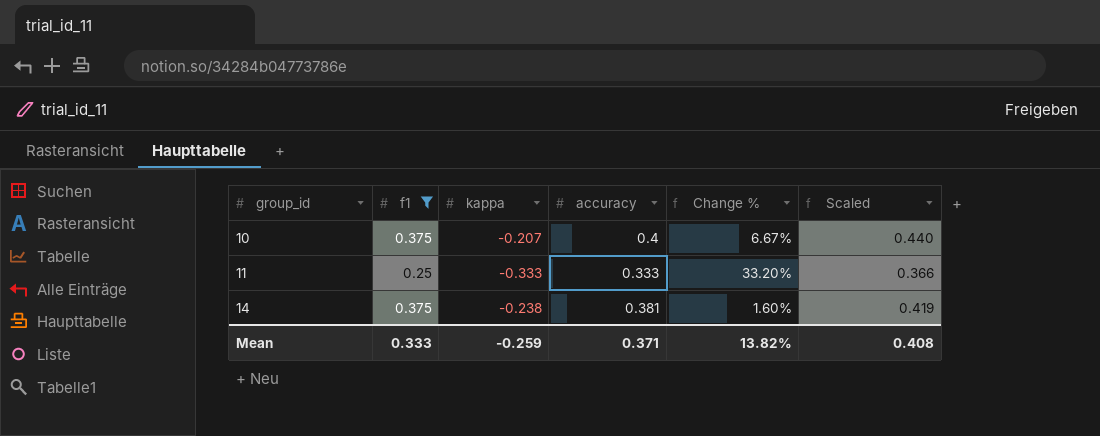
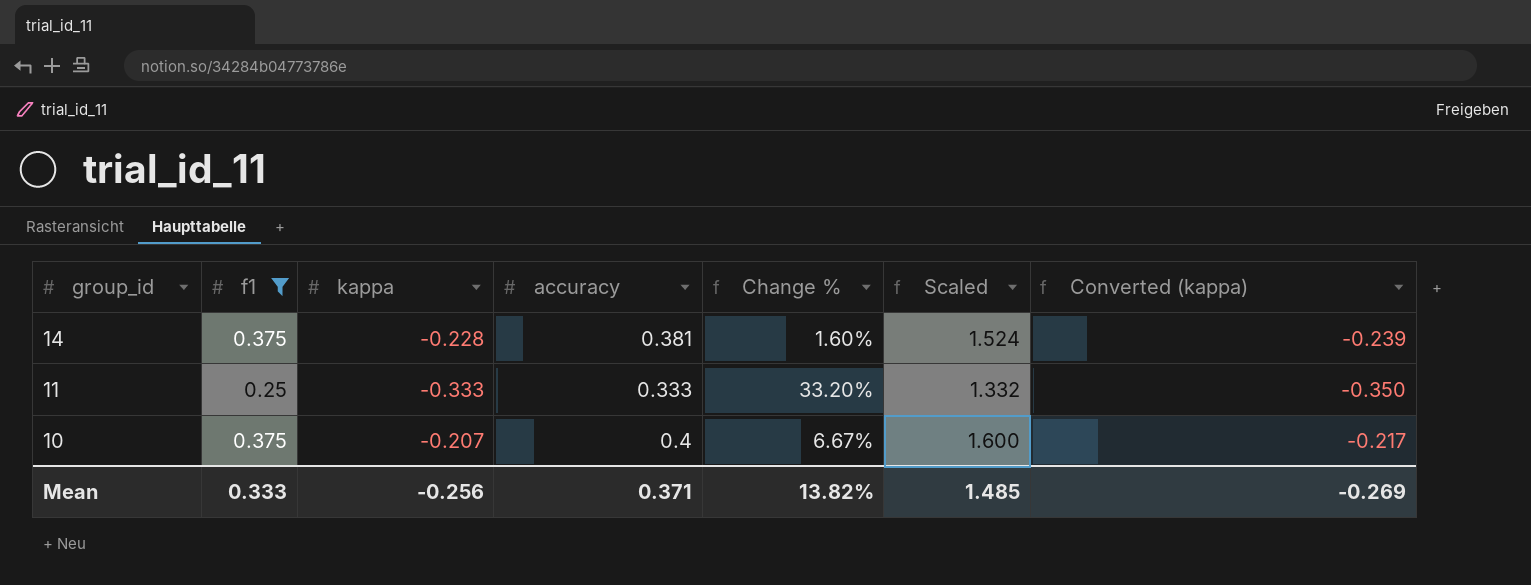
row order: group_id ascending -> group_id descending
column Scaled | formula: [accuracy] * 1.1 -> [accuracy] * 4
column Converted (kappa) | formula: none -> [kappa] * 1.05
14 | kappa: -0.238 -> -0.228
Mean | kappa: -0.259 -> -0.256
Mean | Scaled: 0.408 -> 1.485

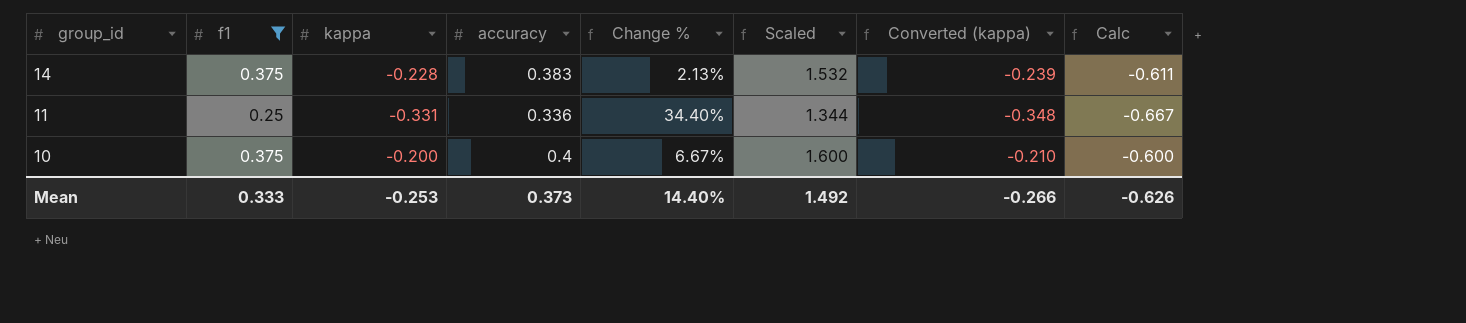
column Calc | formula: none -> [kappa] - [accuracy]
14 | accuracy: 0.381 -> 0.383
14 | Change %: 1.60% -> 2.13%
14 | Scaled: 1.524 -> 1.532
11 | kappa: -0.333 -> -0.331
11 | accuracy: 0.333 -> 0.336
11 | Change %: 33.20% -> 34.40%
11 | Scaled: 1.332 -> 1.344
11 | Converted (kappa): -0.350 -> -0.348
10 | kappa: -0.207 -> -0.200
10 | Converted (kappa): -0.217 -> -0.210
Mean | kappa: -0.256 -> -0.253
Mean | accuracy: 0.371 -> 0.373
Mean | Change %: 13.82% -> 14.40%
Mean | Scaled: 1.485 -> 1.492
Mean | Converted (kappa): -0.269 -> -0.266

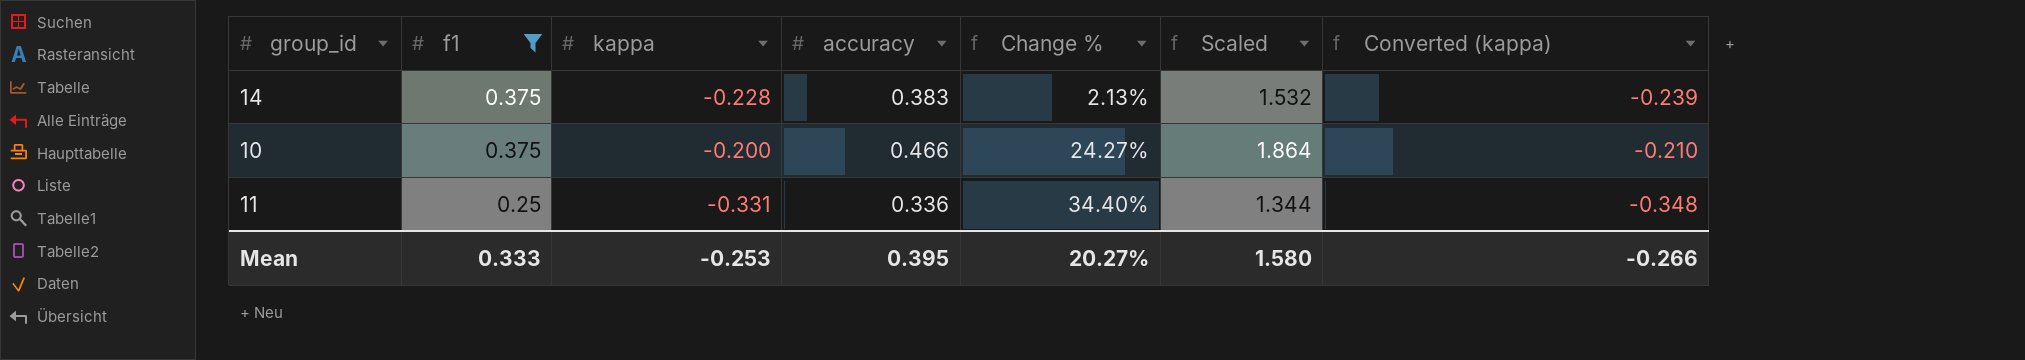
row order: group_id descending -> f1 descending
column Calc | formula: [kappa] - [accuracy] -> none
10 | accuracy: 0.4 -> 0.466
10 | Change %: 6.67% -> 24.27%
10 | Scaled: 1.600 -> 1.864
Mean | accuracy: 0.373 -> 0.395
Mean | Change %: 14.40% -> 20.27%
Mean | Scaled: 1.492 -> 1.580

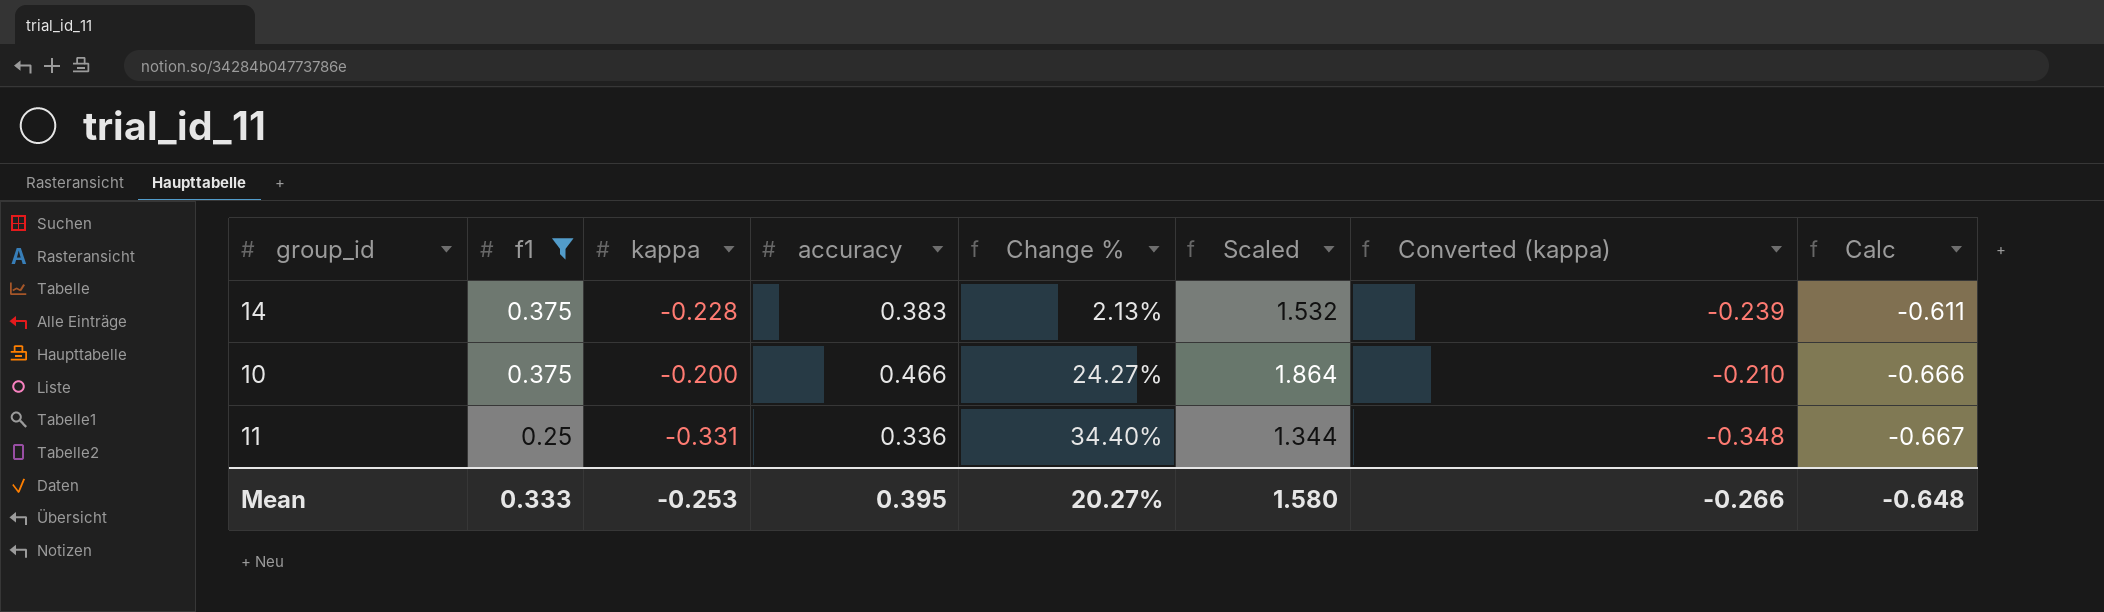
column Calc | formula: none -> [kappa] - [accuracy]

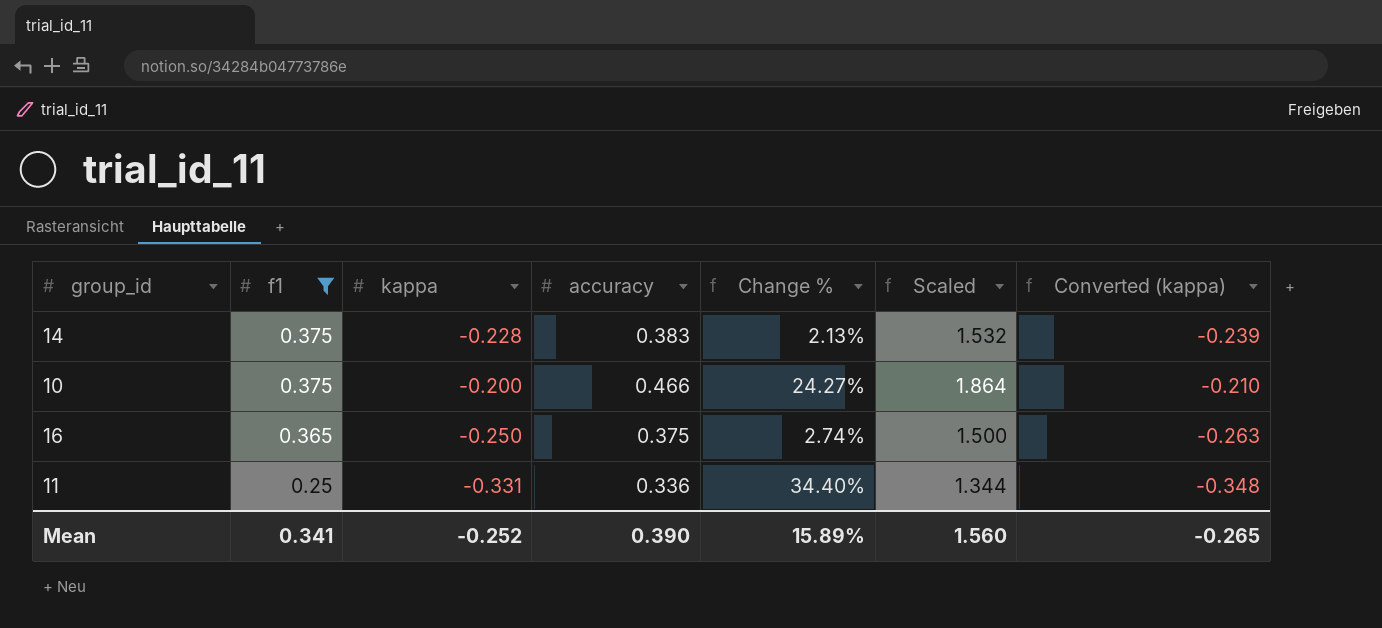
column Calc | formula: [kappa] - [accuracy] -> none
row 16: none -> 0.365 | -0.250 | 0.375 | 2.74% | 1.500 | -0.263
Mean | f1: 0.333 -> 0.341
Mean | kappa: -0.253 -> -0.252
Mean | accuracy: 0.395 -> 0.390
Mean | Change %: 20.27% -> 15.89%
Mean | Scaled: 1.580 -> 1.560
Mean | Converted (kappa): -0.266 -> -0.265

